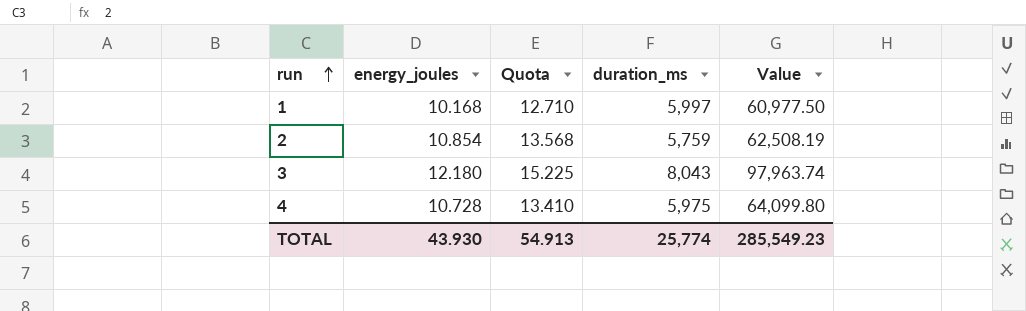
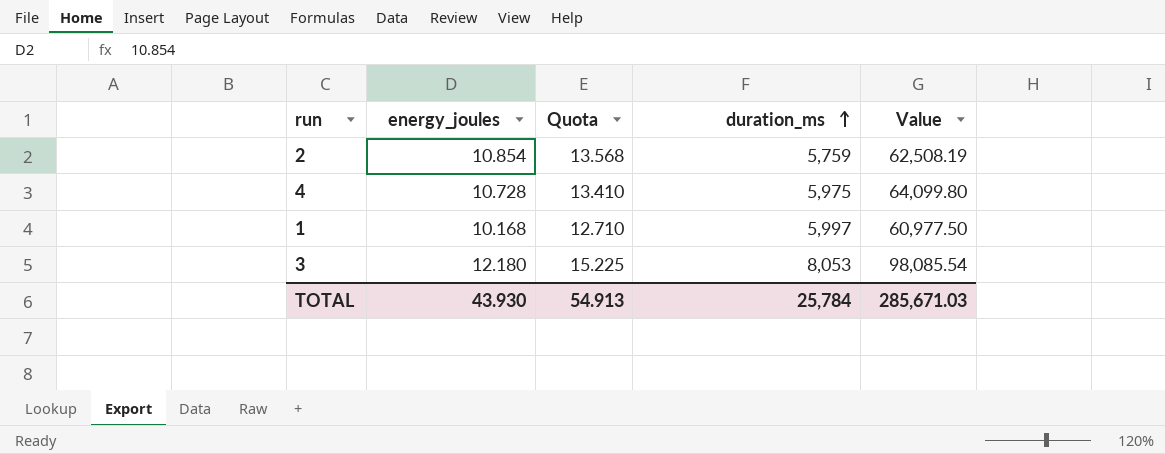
row order: run ascending -> duration_ms ascending
3 | duration_ms: 8,043 -> 8,053
3 | Value: 97,963.74 -> 98,085.54
TOTAL | duration_ms: 25,774 -> 25,784
TOTAL | Value: 285,549.23 -> 285,671.03

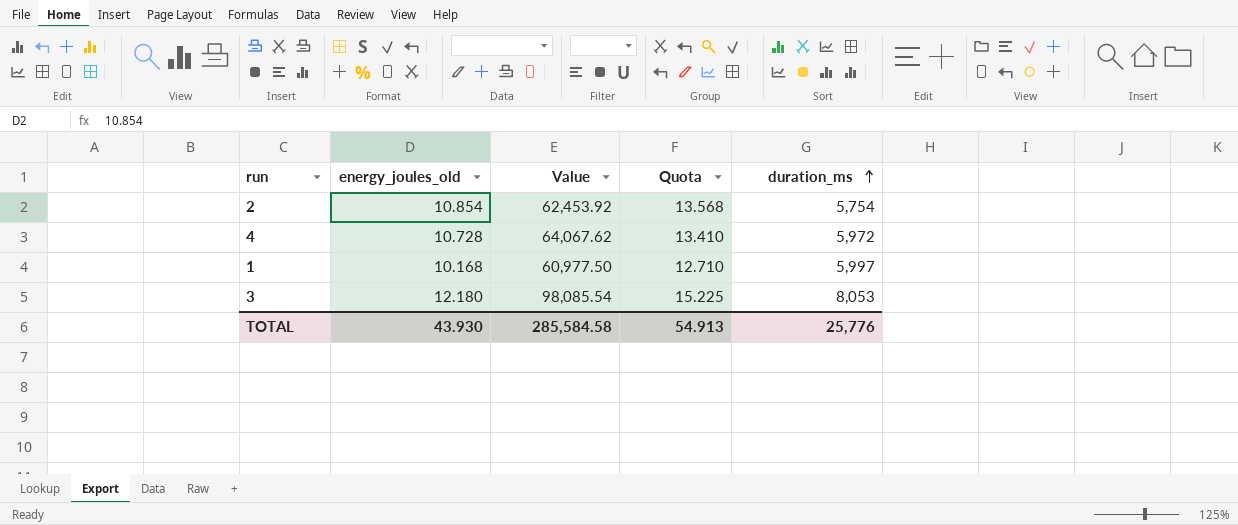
column name: energy_joules -> energy_joules_old
column Value | position: 5 -> 3
2 | Value: 62,508.19 -> 62,453.92
2 | duration_ms: 5,759 -> 5,754
4 | Value: 64,099.80 -> 64,067.62
4 | duration_ms: 5,975 -> 5,972
TOTAL | Value: 285,671.03 -> 285,584.58
TOTAL | duration_ms: 25,784 -> 25,776

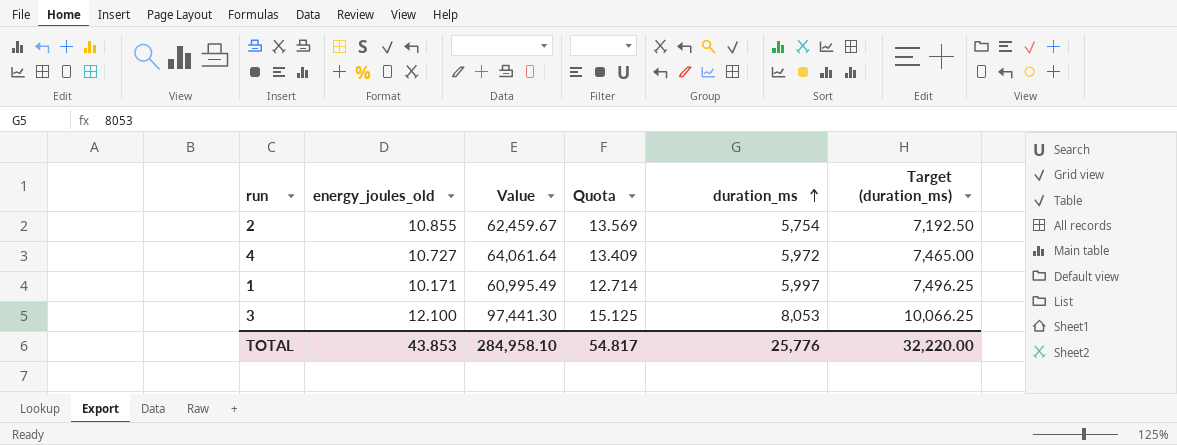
column Target (duration_ms) | formula: none -> [duration_ms] * 1.25
2 | energy_joules_old: 10.854 -> 10.855
2 | Value: 62,453.92 -> 62,459.67
2 | Quota: 13.568 -> 13.569
4 | energy_joules_old: 10.728 -> 10.727
4 | Value: 64,067.62 -> 64,061.64
4 | Quota: 13.410 -> 13.409
1 | energy_joules_old: 10.168 -> 10.171
1 | Value: 60,977.50 -> 60,995.49
1 | Quota: 12.710 -> 12.714
3 | energy_joules_old: 12.180 -> 12.100
3 | Value: 98,085.54 -> 97,441.30
3 | Quota: 15.225 -> 15.125
TOTAL | energy_joules_old: 43.930 -> 43.853
TOTAL | Value: 285,584.58 -> 284,958.10
TOTAL | Quota: 54.913 -> 54.817

